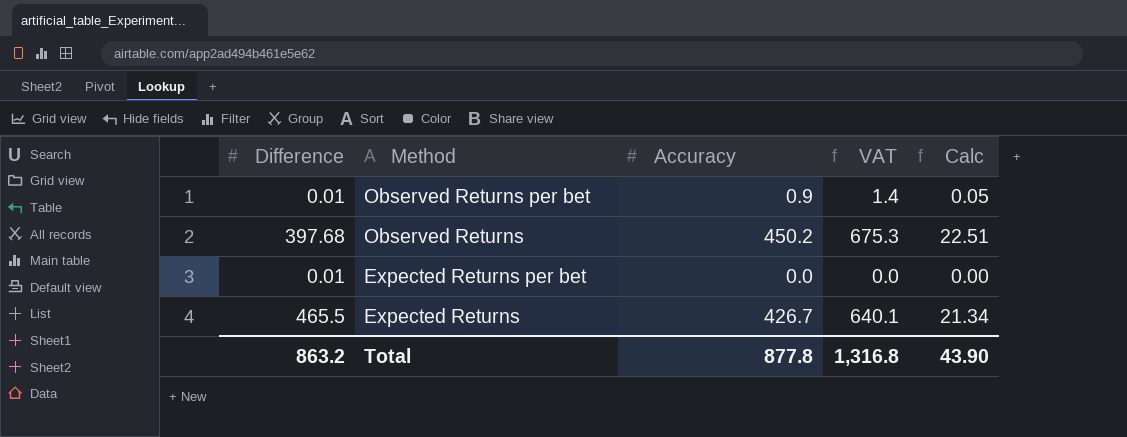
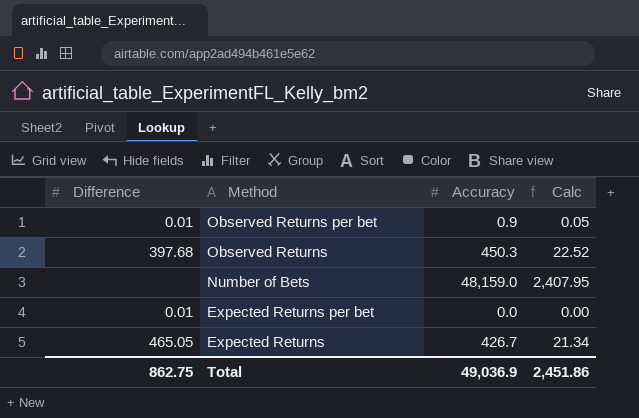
column VAT | formula: [Accuracy] * 1.5 -> none
Observed Returns | Accuracy: 450.2 -> 450.3
Observed Returns | Calc: 22.51 -> 22.52
row Number of Bets: none -> none | 48,159.0 | 2,407.95
Expected Returns | Difference: 465.5 -> 465.05
Total | Difference: 863.2 -> 862.75
Total | Accuracy: 877.8 -> 49,036.9
Total | Calc: 43.90 -> 2,451.86

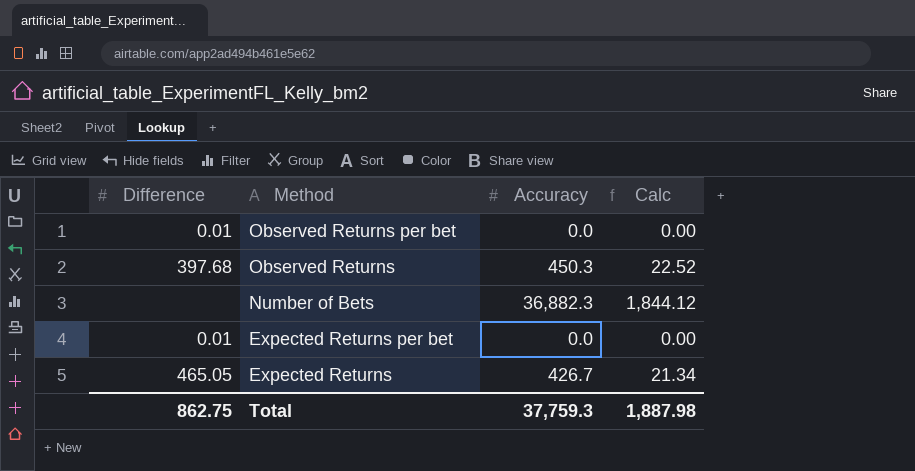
Observed Returns per bet | Accuracy: 0.9 -> 0.0
Observed Returns per bet | Calc: 0.05 -> 0.00
Number of Bets | Accuracy: 48,159.0 -> 36,882.3
Number of Bets | Calc: 2,407.95 -> 1,844.12
Total | Accuracy: 49,036.9 -> 37,759.3
Total | Calc: 2,451.86 -> 1,887.98

